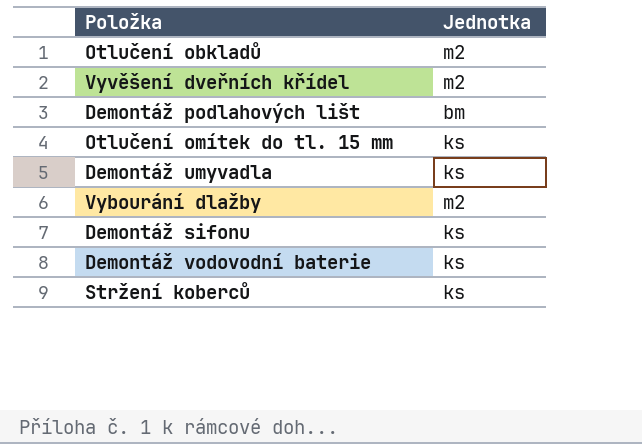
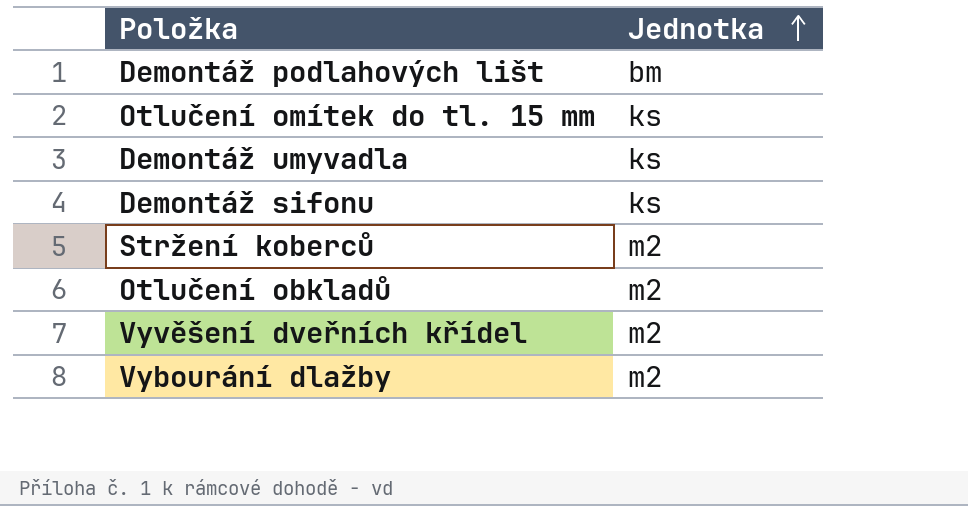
row order: none -> Jednotka ascending
row Demontáž vodovodní baterie: ks -> none
Stržení koberců | Jednotka: ks -> m2

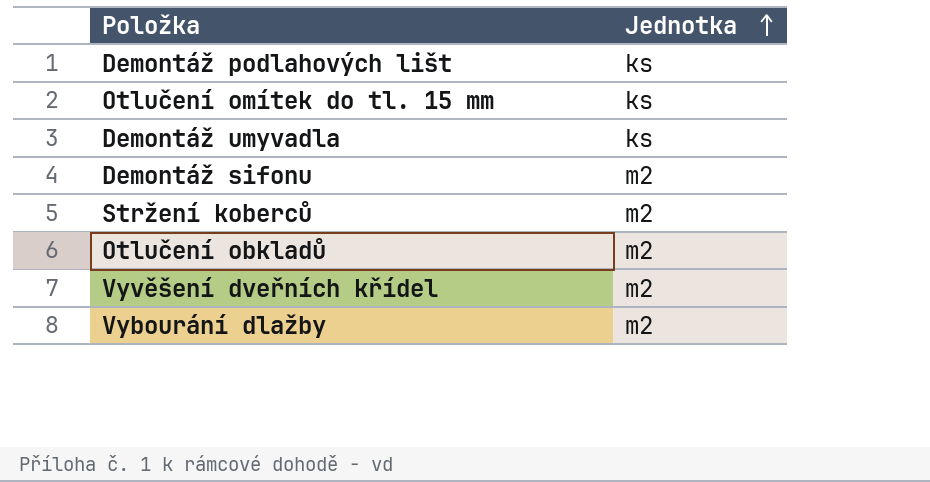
Demontáž podlahových lišt | Jednotka: bm -> ks
Demontáž sifonu | Jednotka: ks -> m2

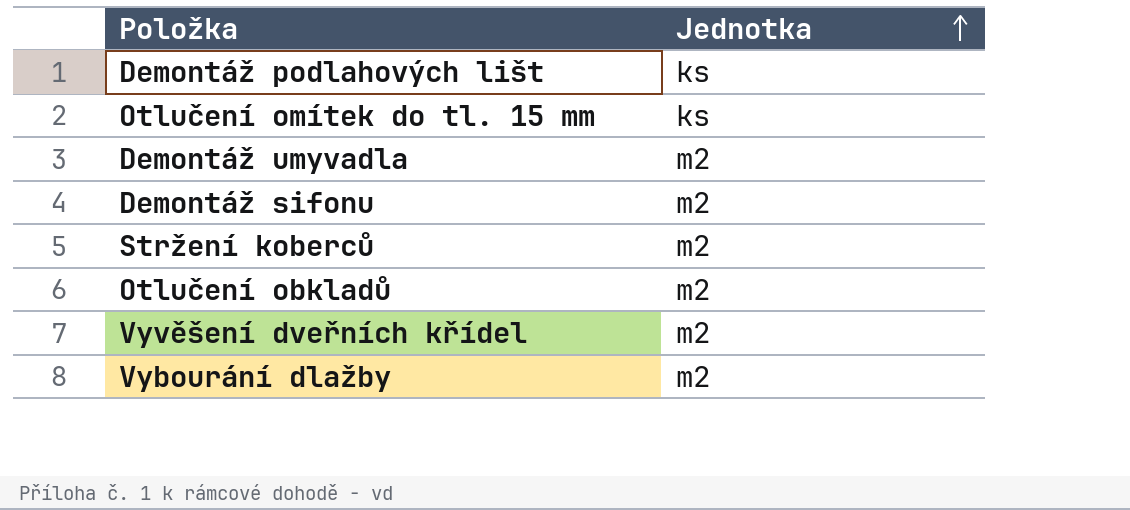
Demontáž umyvadla | Jednotka: ks -> m2

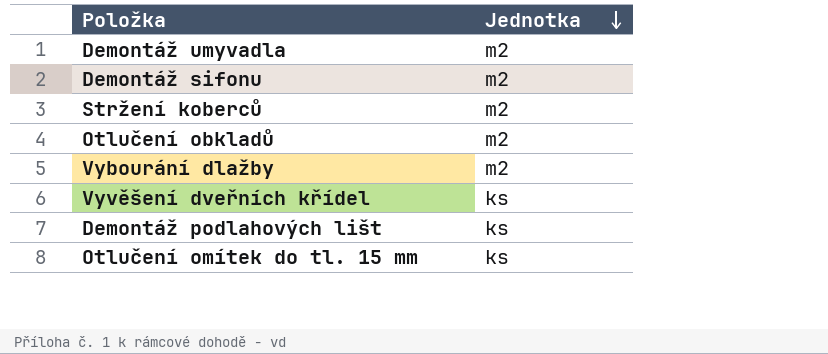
row order: Jednotka ascending -> Jednotka descending
Vyvěšení dveřních křídel | Jednotka: m2 -> ks

